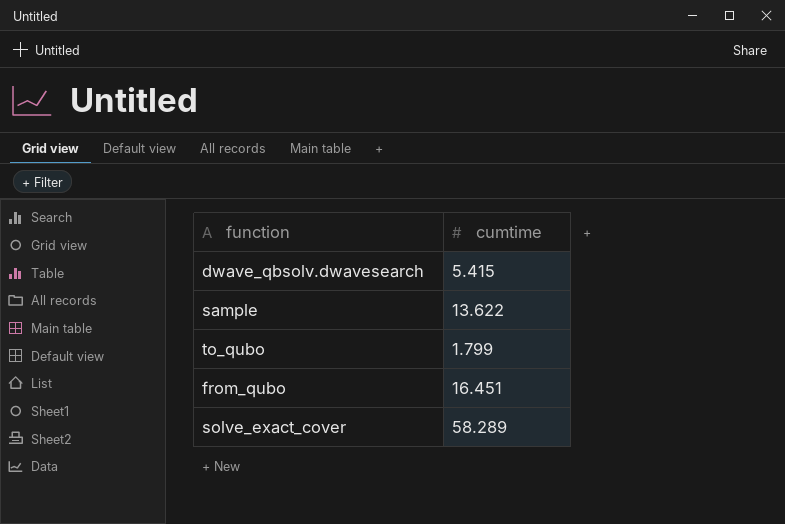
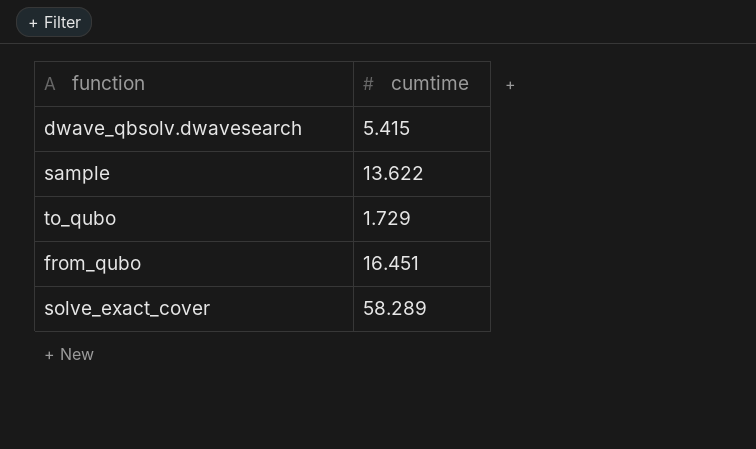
to_qubo | cumtime: 1.799 -> 1.729

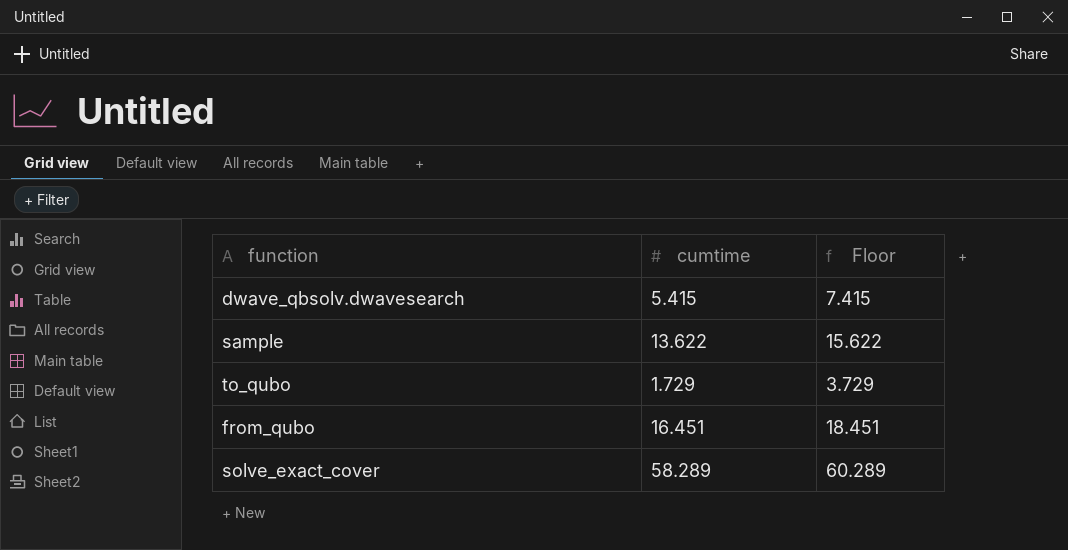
column Floor | formula: none -> [cumtime] + 2

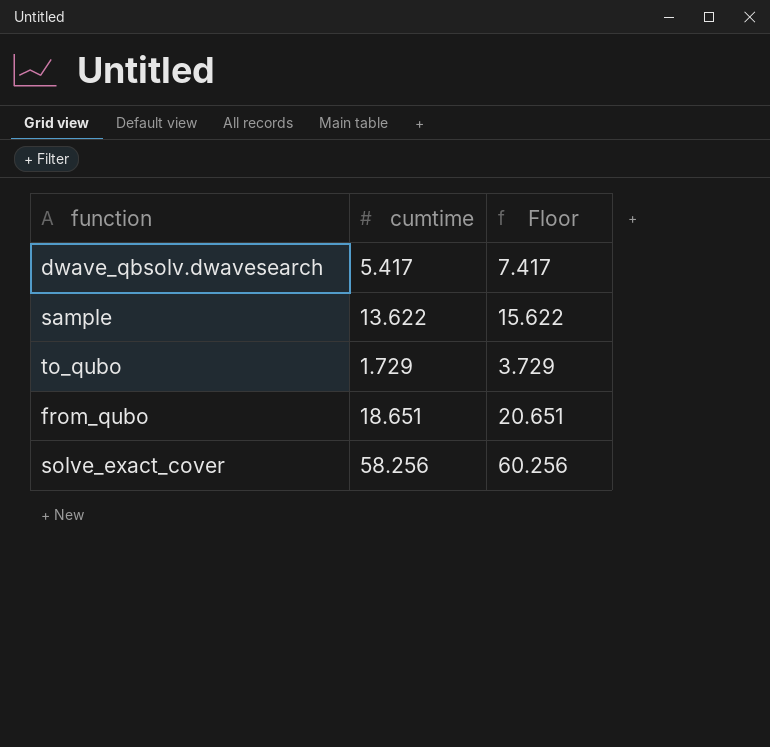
dwave_qbsolv.dwavesearch | cumtime: 5.415 -> 5.417
dwave_qbsolv.dwavesearch | Floor: 7.415 -> 7.417
from_qubo | cumtime: 16.451 -> 18.651
from_qubo | Floor: 18.451 -> 20.651
solve_exact_cover | cumtime: 58.289 -> 58.256
solve_exact_cover | Floor: 60.289 -> 60.256

